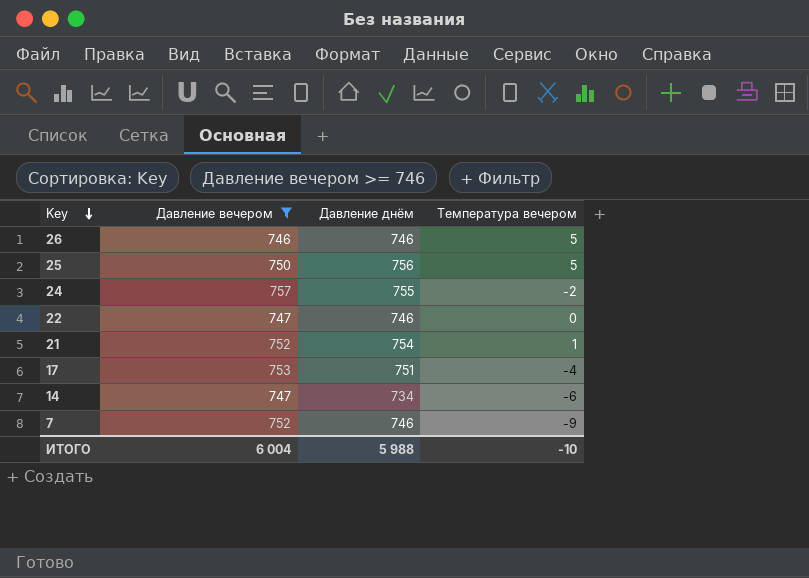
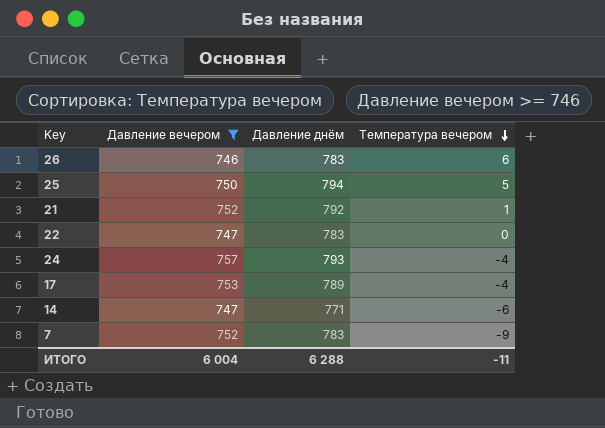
row order: Key descending -> Температура вечером descending
26 | Давление днём: 746 -> 783
26 | Температура вечером: 5 -> 6
25 | Давление днём: 756 -> 794
21 | Давление днём: 754 -> 792
22 | Давление днём: 746 -> 783
24 | Давление днём: 755 -> 793
24 | Температура вечером: -2 -> -4
17 | Давление днём: 751 -> 789
14 | Давление днём: 734 -> 771
7 | Давление днём: 746 -> 783
ИТОГО | Давление днём: 5 988 -> 6 288
ИТОГО | Температура вечером: -10 -> -11

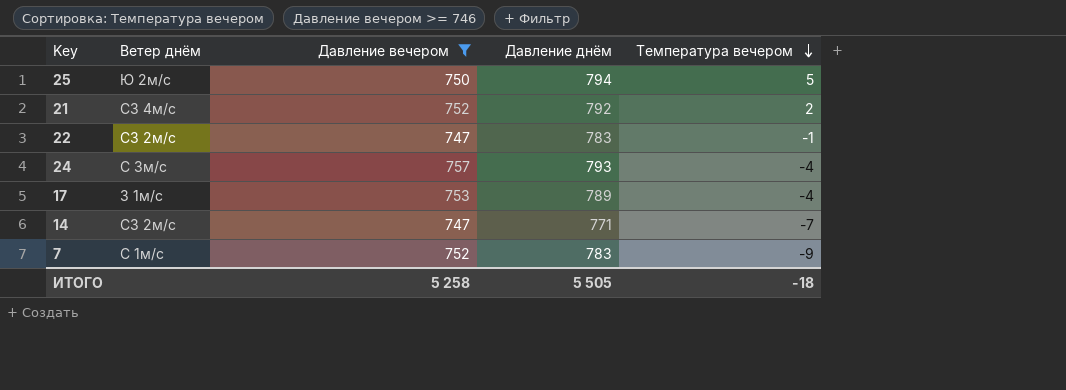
column Ветер днём | position: none -> 2
row 26: 746 | 783 | 6 -> none
21 | Температура вечером: 1 -> 2
22 | Температура вечером: 0 -> -1
14 | Температура вечером: -6 -> -7
ИТОГО | Давление вечером: 6 004 -> 5 258
ИТОГО | Давление днём: 6 288 -> 5 505
ИТОГО | Температура вечером: -11 -> -18

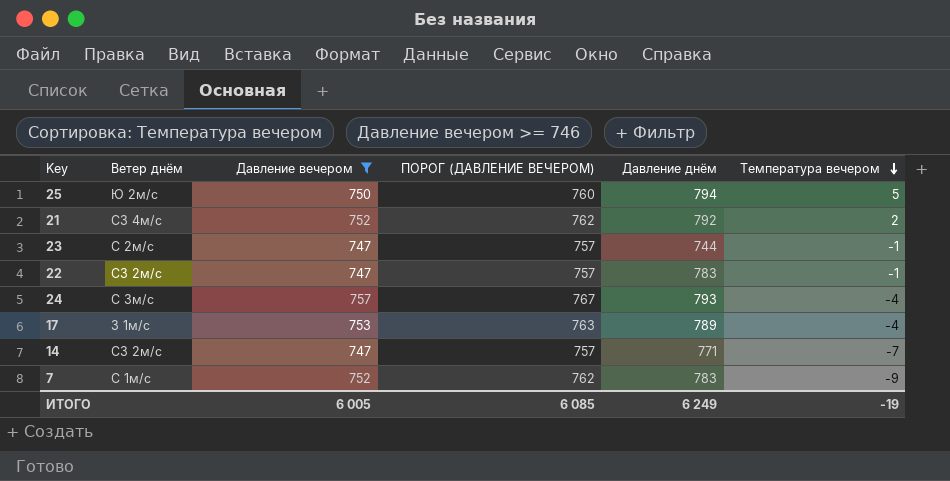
column ПОРОГ (ДАВЛЕНИЕ ВЕЧЕРОМ) | formula: none -> [Давление вечером] + 10
row 23: none -> С 2м/с | 747 | 757 | 744 | -1
ИТОГО | Давление вечером: 5 258 -> 6 005
ИТОГО | Давление днём: 5 505 -> 6 249
ИТОГО | Температура вечером: -18 -> -19

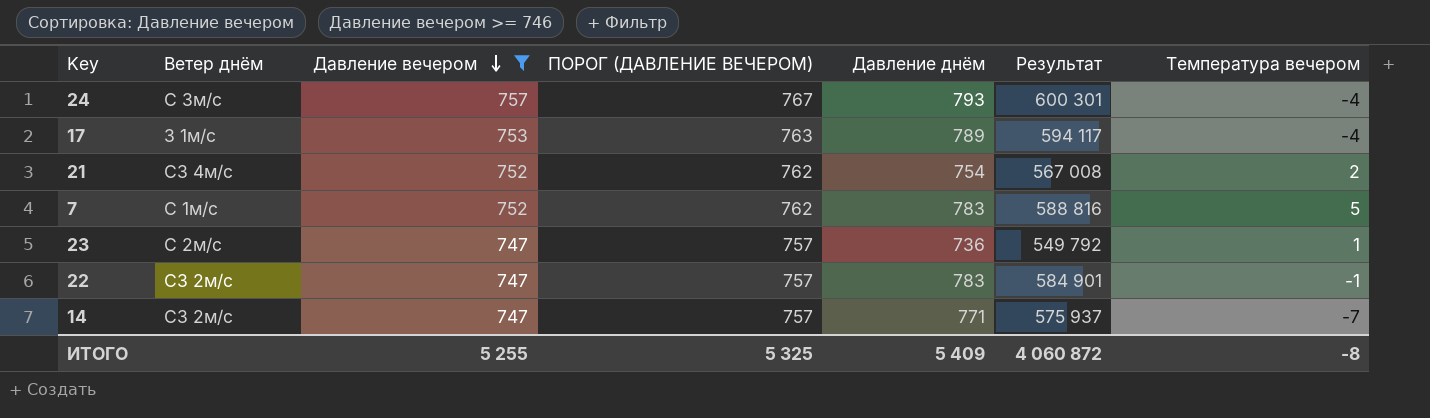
row order: Температура вечером descending -> Давление вечером descending
column Результат | formula: none -> [Давление вечером] * [Давление днём]
row 25: Ю 2м/с | 750 | 760 | 794 | 5 -> none
21 | Давление днём: 792 -> 754
7 | Температура вечером: -9 -> 5
23 | Давление днём: 744 -> 736
23 | Температура вечером: -1 -> 1
ИТОГО | Давление вечером: 6 005 -> 5 255
ИТОГО | ПОРОГ (ДАВЛЕНИЕ ВЕЧЕРОМ): 6 085 -> 5 325
ИТОГО | Давление днём: 6 249 -> 5 409
ИТОГО | Температура вечером: -19 -> -8

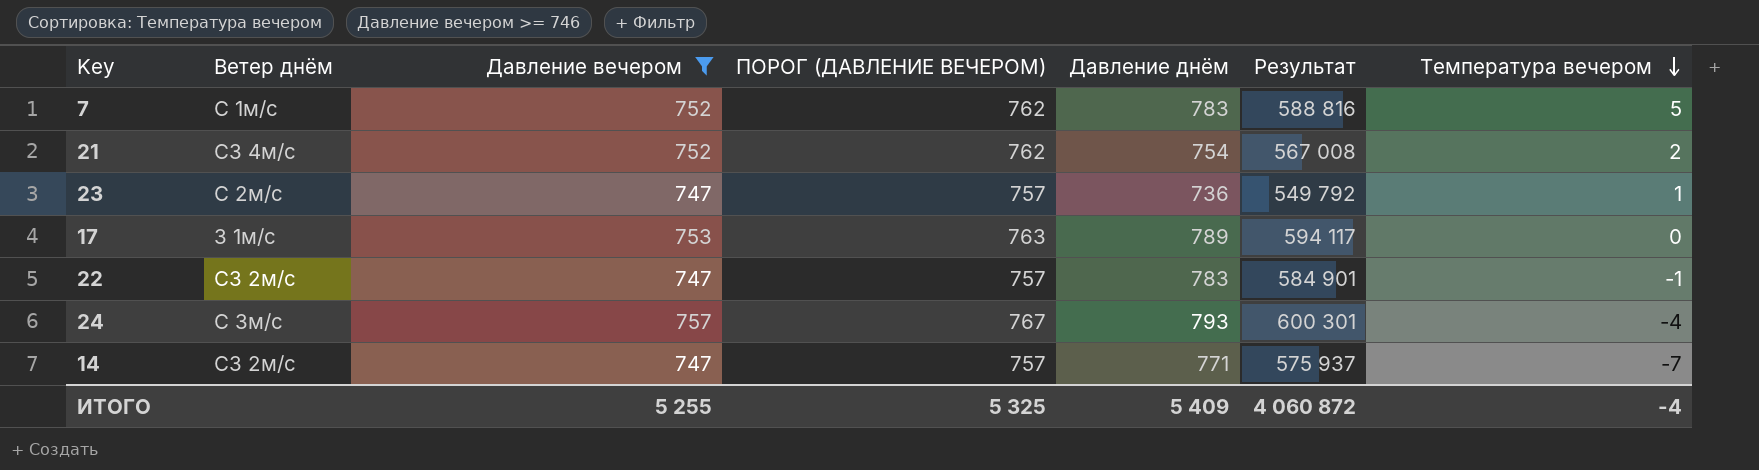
row order: Давление вечером descending -> Температура вечером descending
17 | Температура вечером: -4 -> 0
ИТОГО | Температура вечером: -8 -> -4

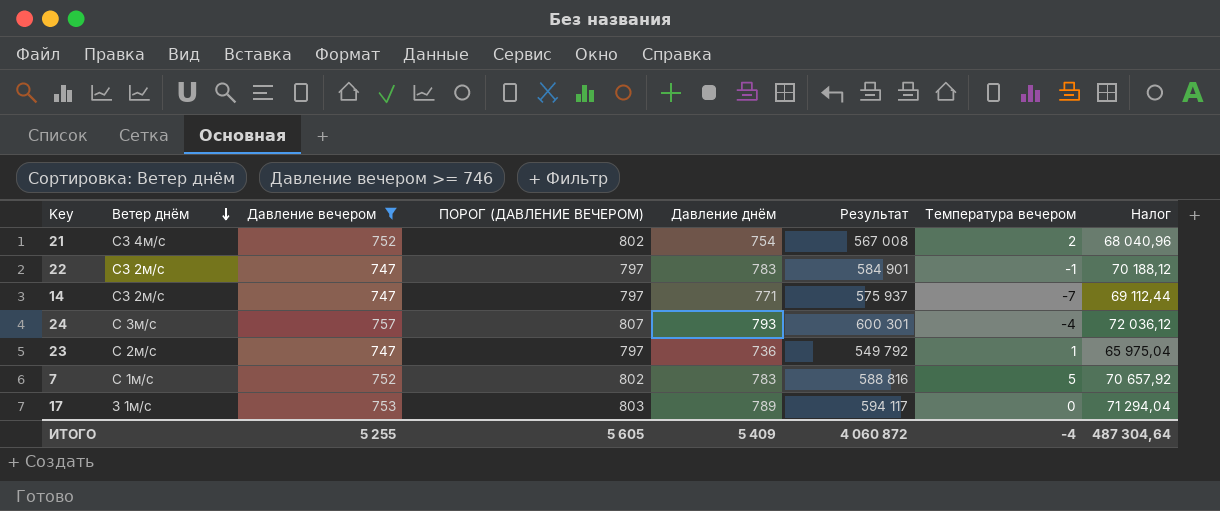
row order: Температура вечером descending -> Ветер днём descending
column ПОРОГ (ДАВЛЕНИЕ ВЕЧЕРОМ) | formula: [Давление вечером] + 10 -> [Давление вечером] + 50
column Налог | formula: none -> [Результат] * 0,12
ИТОГО | ПОРОГ (ДАВЛЕНИЕ ВЕЧЕРОМ): 5 325 -> 5 605

